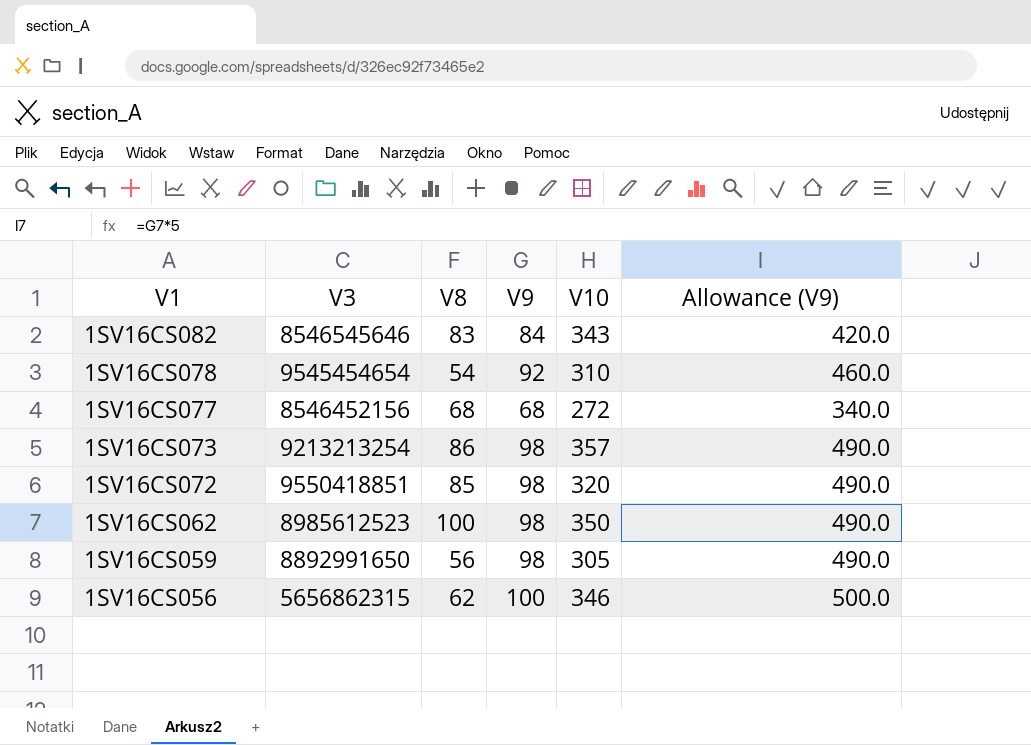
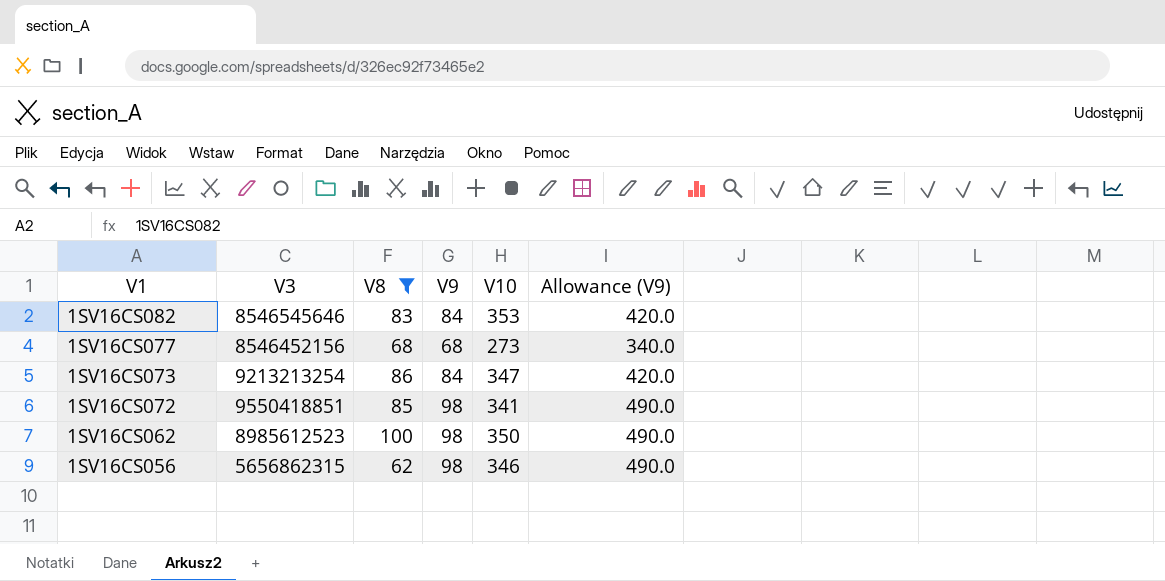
filter: none -> V8 >= 62
1SV16CS082 | V10: 343 -> 353
1SV16CS077 | V10: 272 -> 273
1SV16CS073 | V9: 98 -> 84
1SV16CS073 | V10: 357 -> 347
1SV16CS073 | Allowance (V9): 490.0 -> 420.0
1SV16CS072 | V10: 320 -> 341
1SV16CS056 | V9: 100 -> 98
1SV16CS056 | Allowance (V9): 500.0 -> 490.0

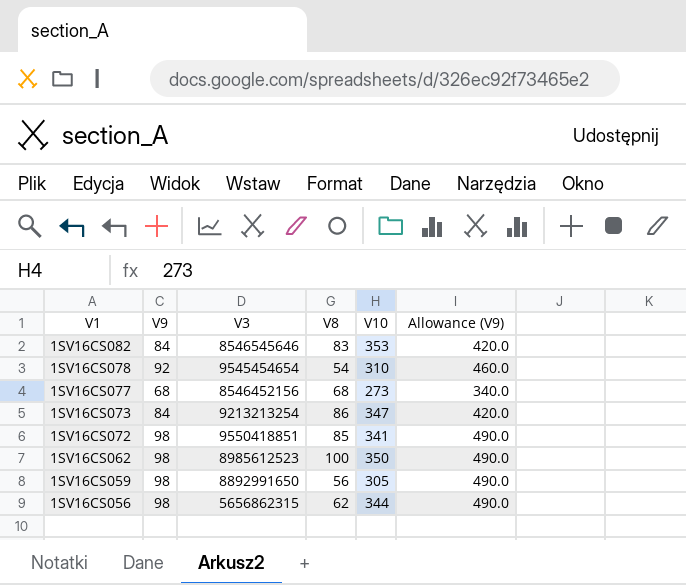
filter: V8 >= 62 -> none
column V9 | position: 4 -> 2
1SV16CS056 | V10: 346 -> 344

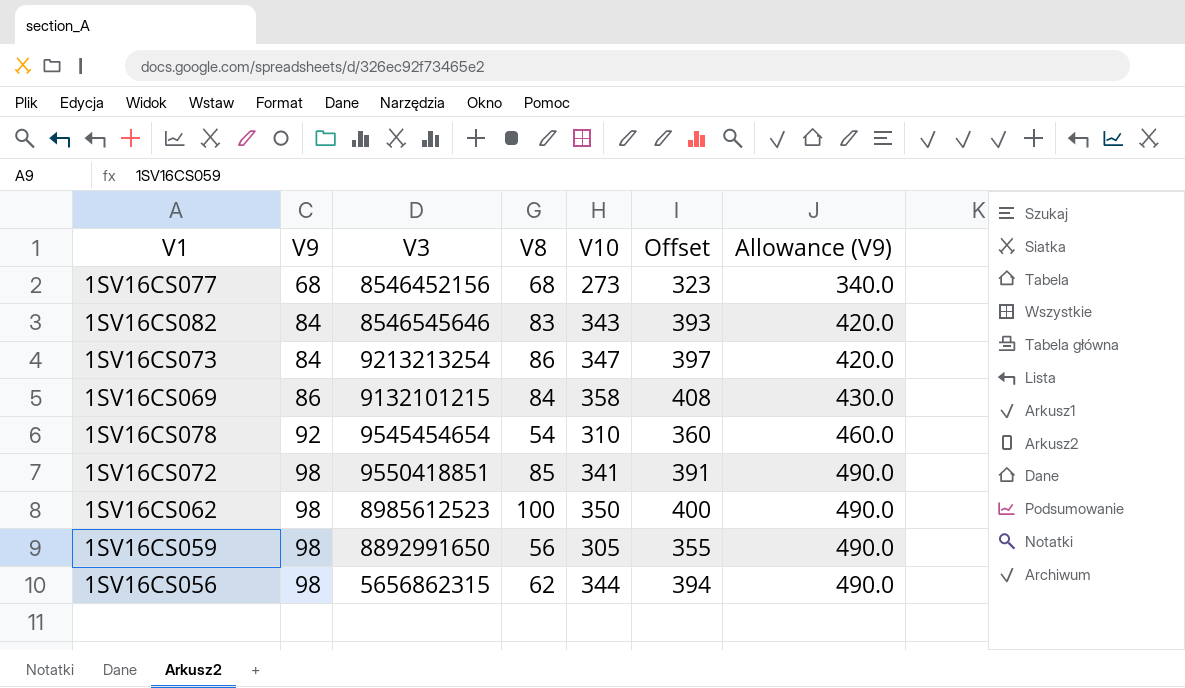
row order: V1 descending -> V9 ascending
column Offset | formula: none -> [V10] + 50
1SV16CS082 | V10: 353 -> 343
row 1SV16CS069: none -> 86 | 9132101215 | 84 | 358 | 408 | 430.0

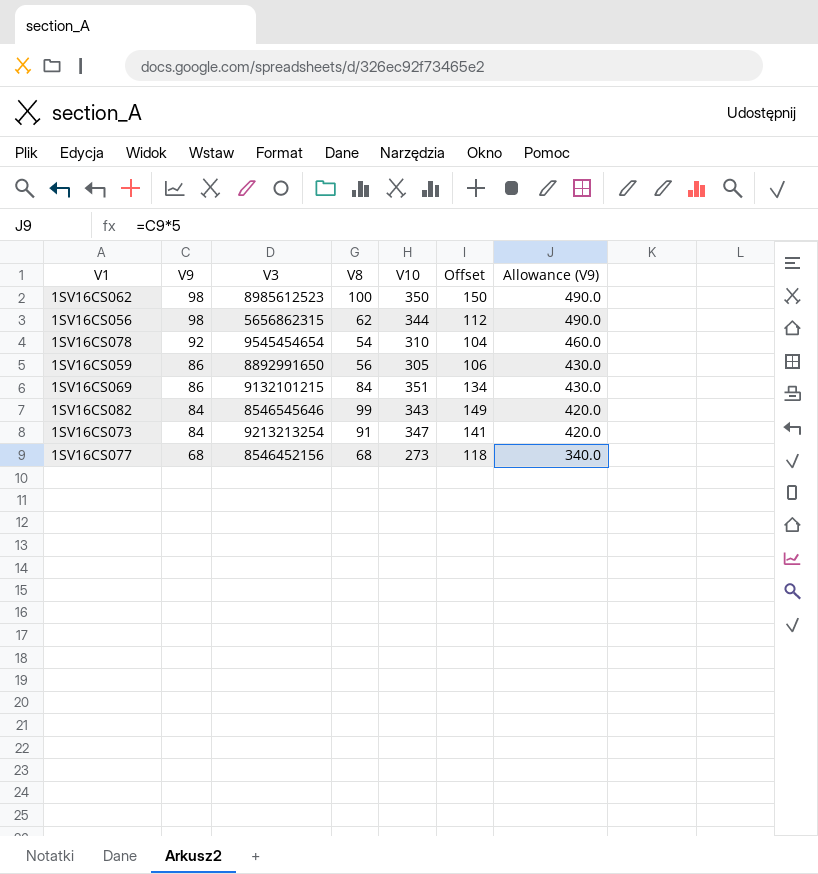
row order: V9 ascending -> V9 descending
column Offset | formula: [V10] + 50 -> [V8] + 50
row 1SV16CS072: 98 | 9550418851 | 85 | 341 | 391 | 490.0 -> none
1SV16CS059 | V9: 98 -> 86
1SV16CS059 | Allowance (V9): 490.0 -> 430.0
1SV16CS069 | V10: 358 -> 351
1SV16CS082 | V8: 83 -> 99
1SV16CS073 | V8: 86 -> 91

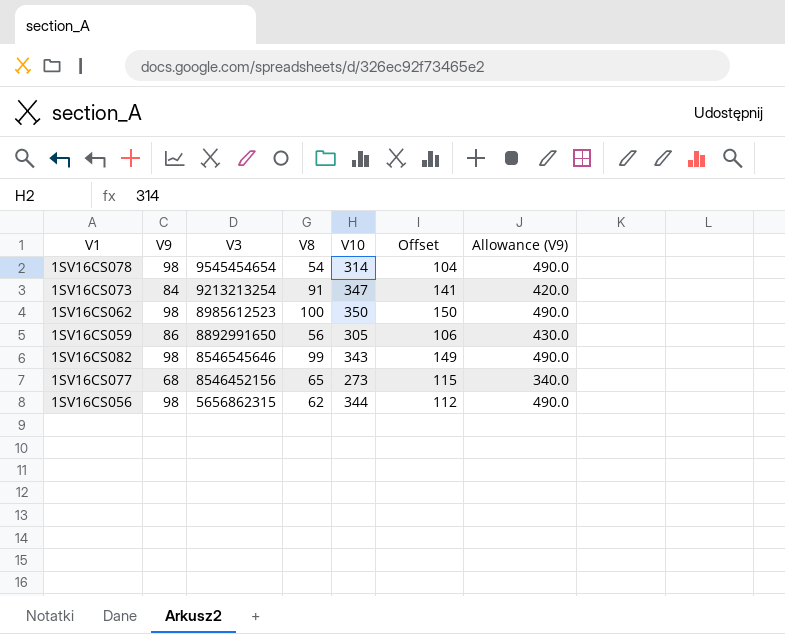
row order: V9 descending -> V3 descending
row 1SV16CS069: 86 | 9132101215 | 84 | 351 | 134 | 430.0 -> none
1SV16CS078 | V9: 92 -> 98
1SV16CS078 | V10: 310 -> 314
1SV16CS078 | Allowance (V9): 460.0 -> 490.0
1SV16CS082 | V9: 84 -> 98
1SV16CS082 | Allowance (V9): 420.0 -> 490.0
1SV16CS077 | V8: 68 -> 65
1SV16CS077 | Offset: 118 -> 115

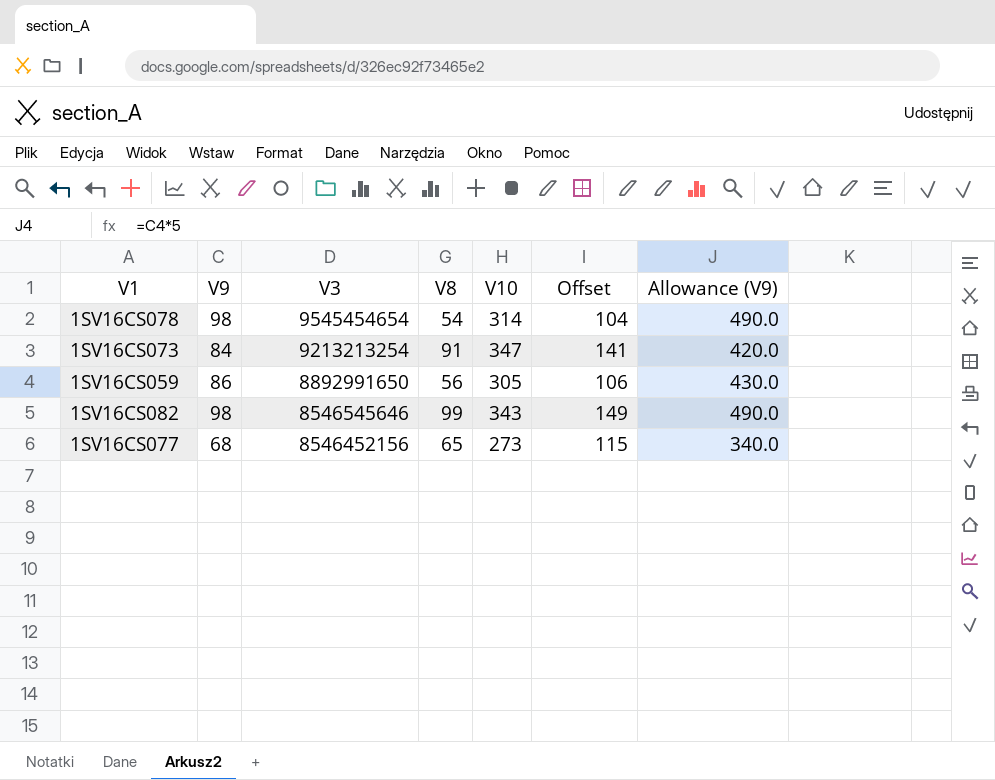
row 1SV16CS062: 98 | 8985612523 | 100 | 350 | 150 | 490.0 -> none
row 1SV16CS056: 98 | 5656862315 | 62 | 344 | 112 | 490.0 -> none

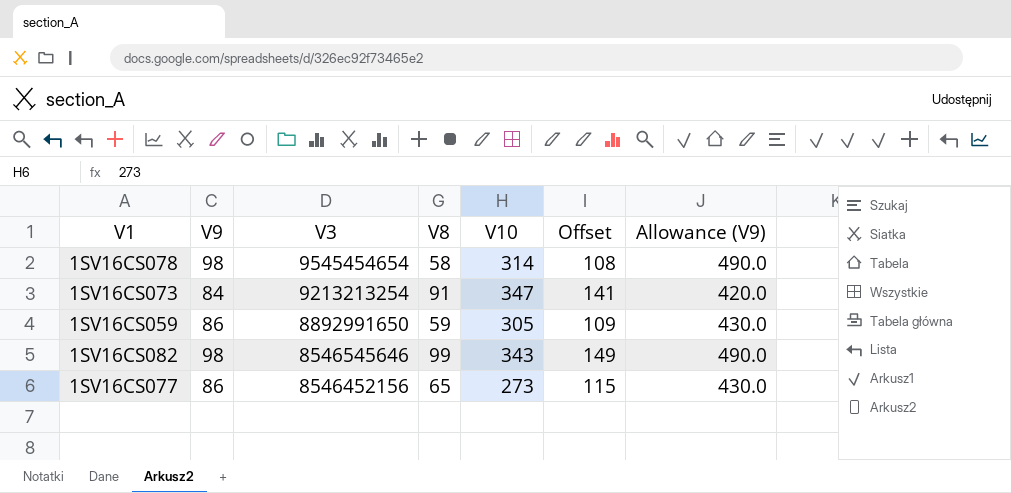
1SV16CS078 | V8: 54 -> 58
1SV16CS078 | Offset: 104 -> 108
1SV16CS059 | V8: 56 -> 59
1SV16CS059 | Offset: 106 -> 109
1SV16CS077 | V9: 68 -> 86
1SV16CS077 | Allowance (V9): 340.0 -> 430.0

